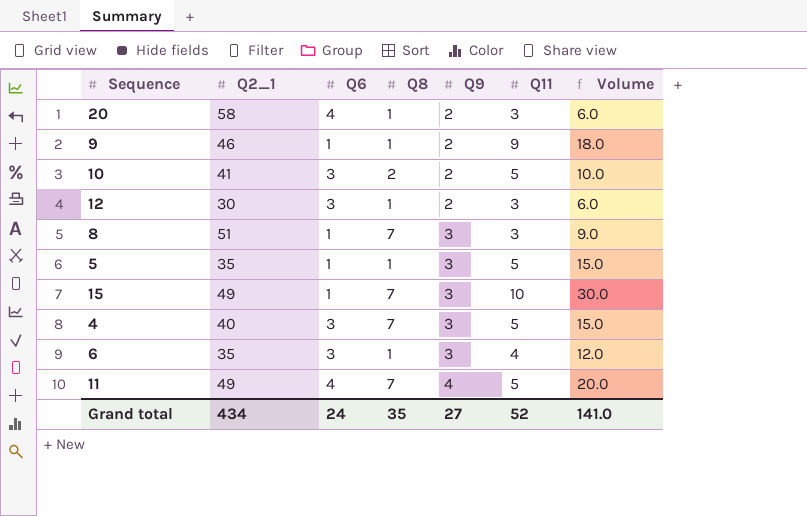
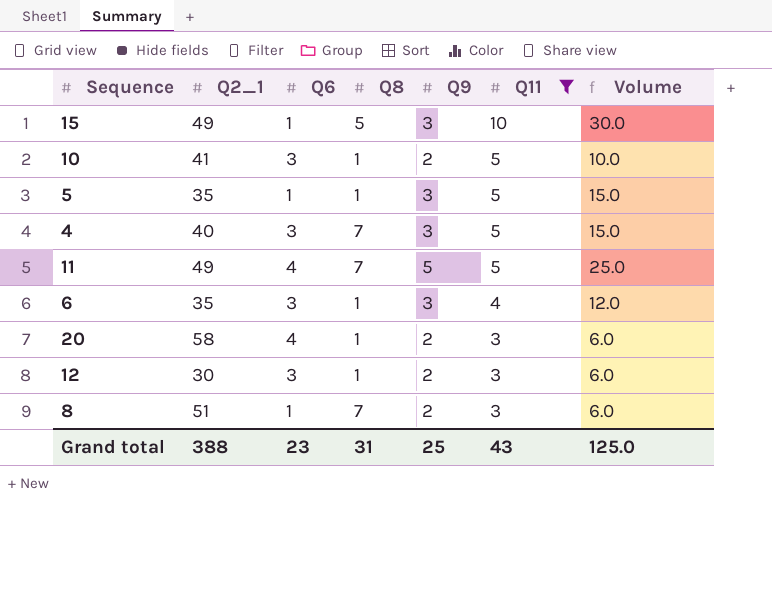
filter: none -> Q11 != 9
row order: Q9 ascending -> Q11 descending
15 | Q8: 7 -> 5
10 | Q8: 2 -> 1
11 | Q9: 4 -> 5
11 | Volume: 20.0 -> 25.0
8 | Q9: 3 -> 2
8 | Volume: 9.0 -> 6.0
Grand total | Q2_1: 434 -> 388
Grand total | Q6: 24 -> 23
Grand total | Q8: 35 -> 31
Grand total | Q9: 27 -> 25
Grand total | Q11: 52 -> 43
Grand total | Volume: 141.0 -> 125.0

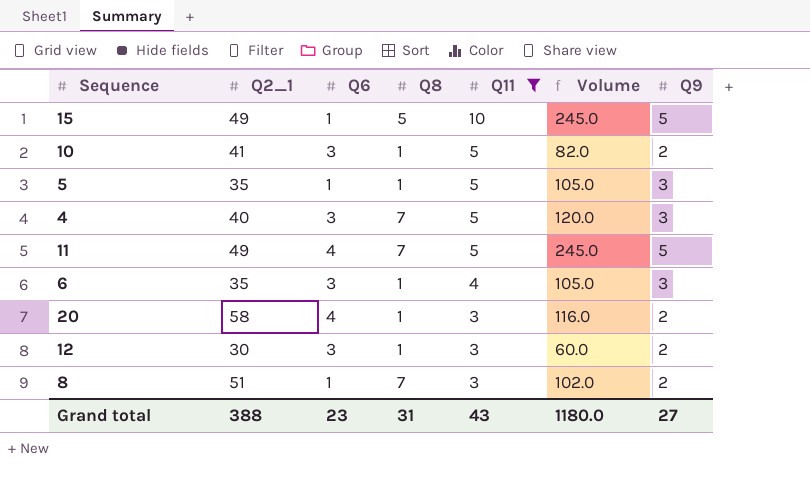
column Volume | formula: [Q9] * [Q11] -> [Q2_1] * [Q9]
column Q9 | position: 5 -> 7
15 | Q9: 3 -> 5
Grand total | Volume: 125.0 -> 1180.0
Grand total | Q9: 25 -> 27

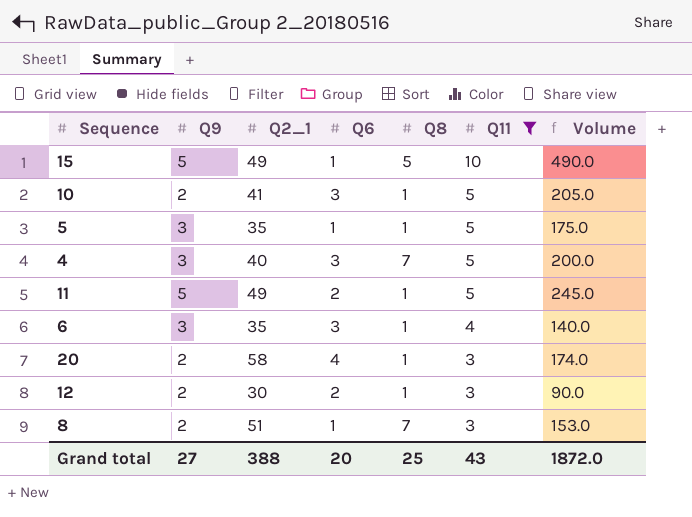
column Q9 | position: 7 -> 2
column Volume | formula: [Q2_1] * [Q9] -> [Q2_1] * [Q11]
11 | Q6: 4 -> 2
11 | Q8: 7 -> 1
12 | Q6: 3 -> 2
Grand total | Q6: 23 -> 20
Grand total | Q8: 31 -> 25
Grand total | Volume: 1180.0 -> 1872.0

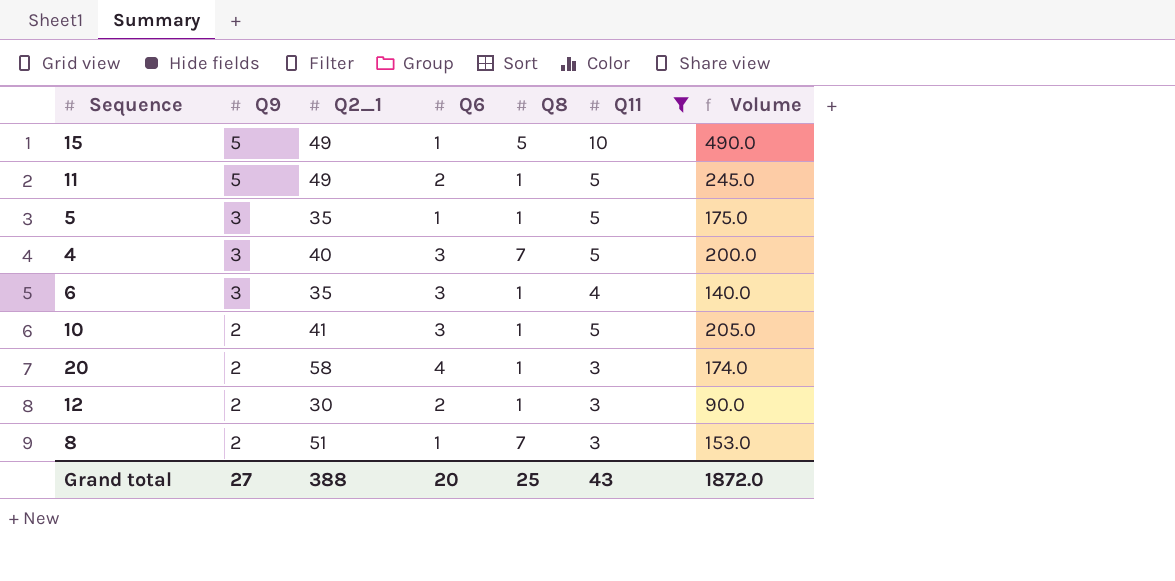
row order: Q11 descending -> Q9 descending

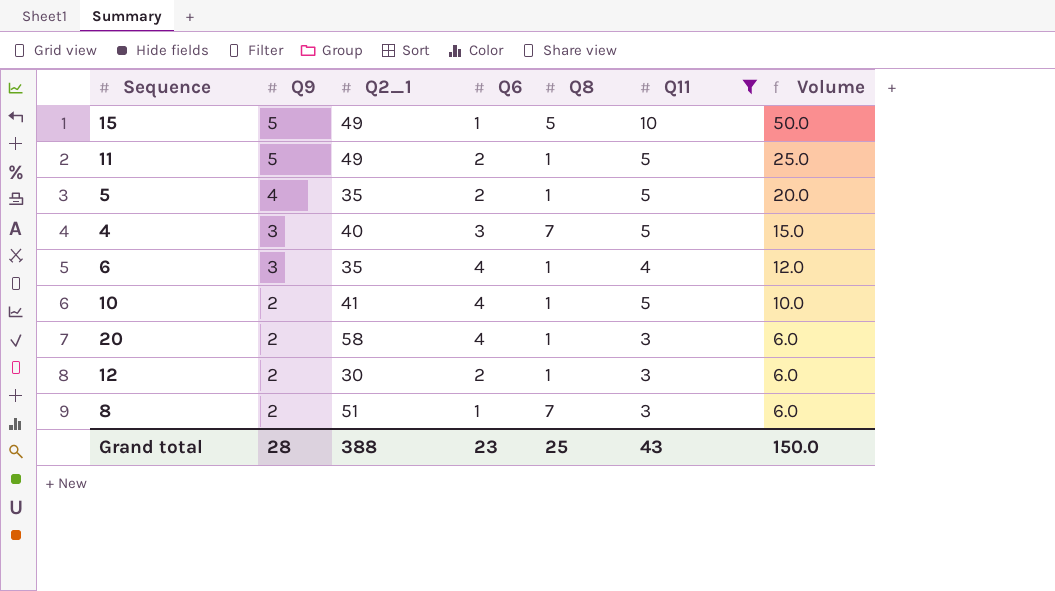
column Volume | formula: [Q2_1] * [Q11] -> [Q9] * [Q11]
5 | Q9: 3 -> 4
5 | Q6: 1 -> 2
6 | Q6: 3 -> 4
10 | Q6: 3 -> 4
Grand total | Q9: 27 -> 28
Grand total | Q6: 20 -> 23
Grand total | Volume: 1872.0 -> 150.0

